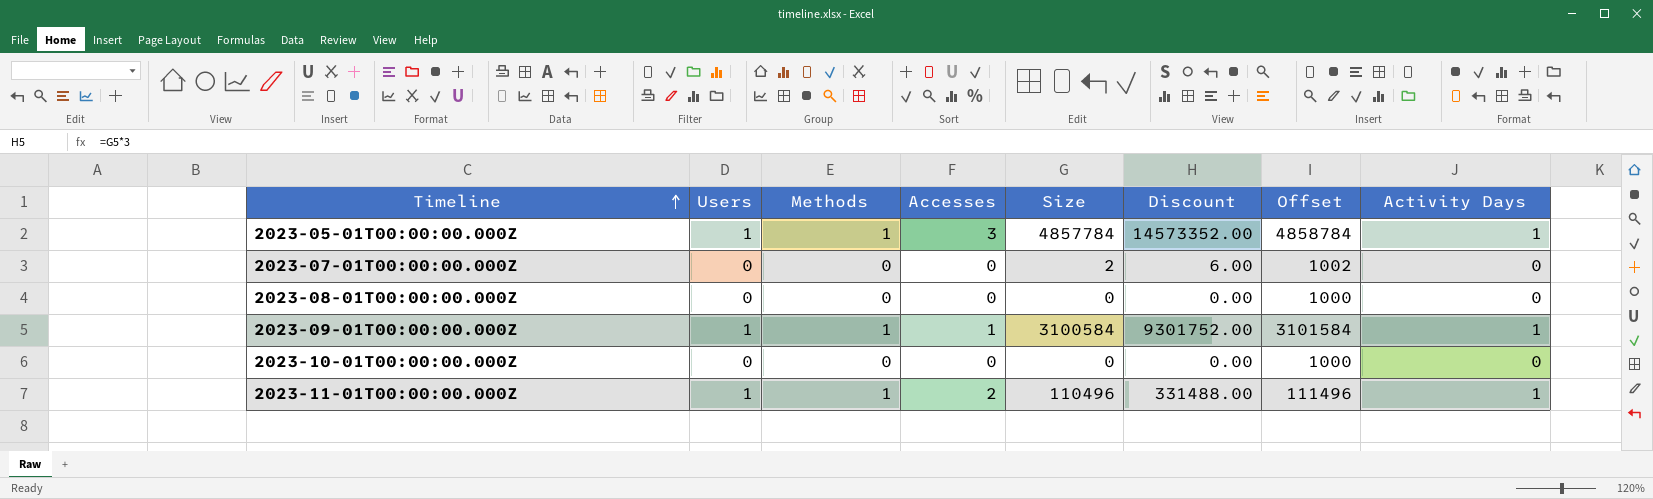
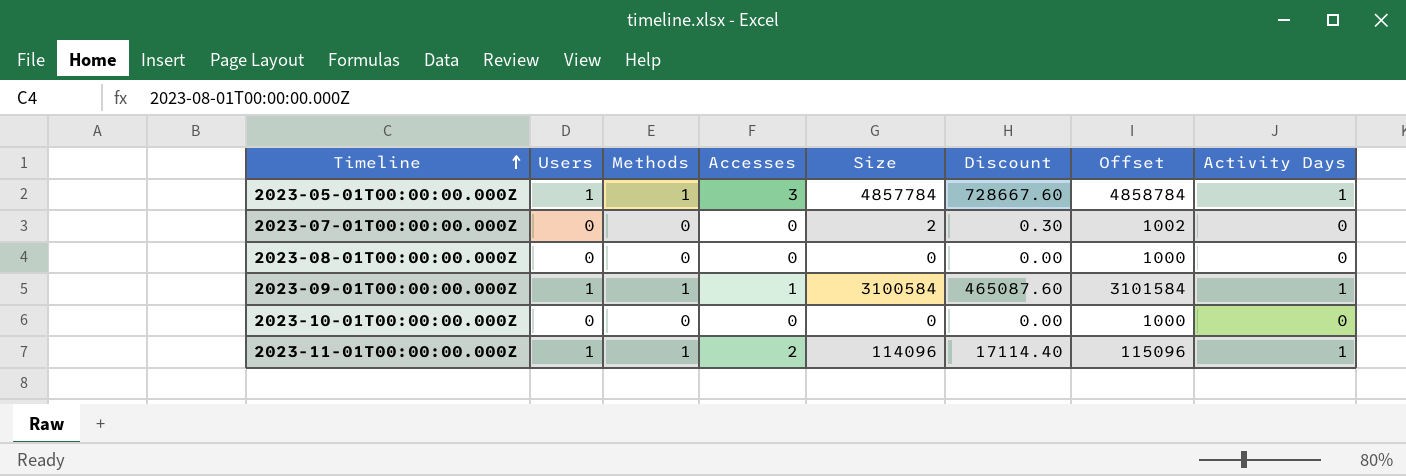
column Discount | formula: [Size] * 3 -> [Size] * 0.15
2023-11-01T00:00:00.000Z | Size: 110496 -> 114096
2023-11-01T00:00:00.000Z | Offset: 111496 -> 115096

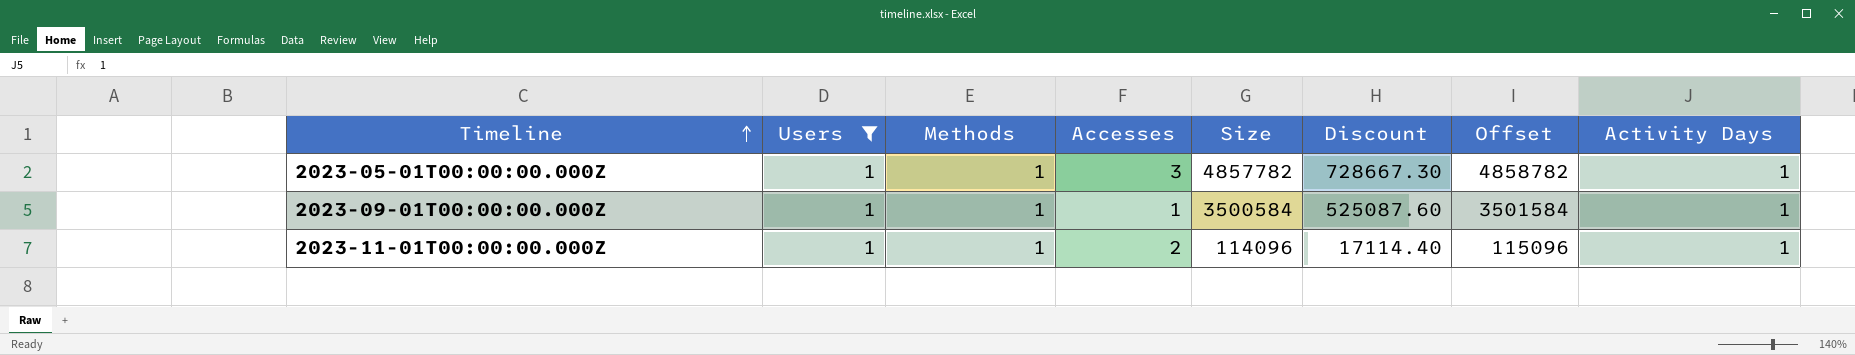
filter: none -> Users = 1
2023-05-01T00:00:00.000Z | Size: 4857784 -> 4857782
2023-05-01T00:00:00.000Z | Discount: 728667.60 -> 728667.30
2023-05-01T00:00:00.000Z | Offset: 4858784 -> 4858782
2023-09-01T00:00:00.000Z | Size: 3100584 -> 3500584
2023-09-01T00:00:00.000Z | Discount: 465087.60 -> 525087.60
2023-09-01T00:00:00.000Z | Offset: 3101584 -> 3501584

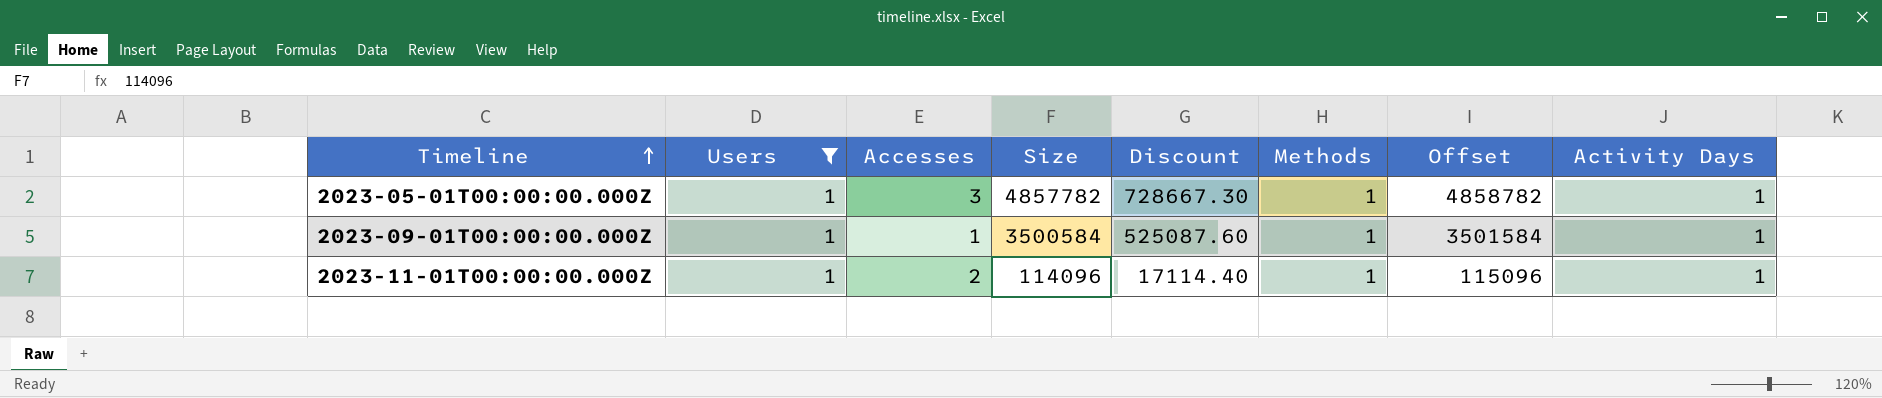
column Methods | position: 3 -> 6

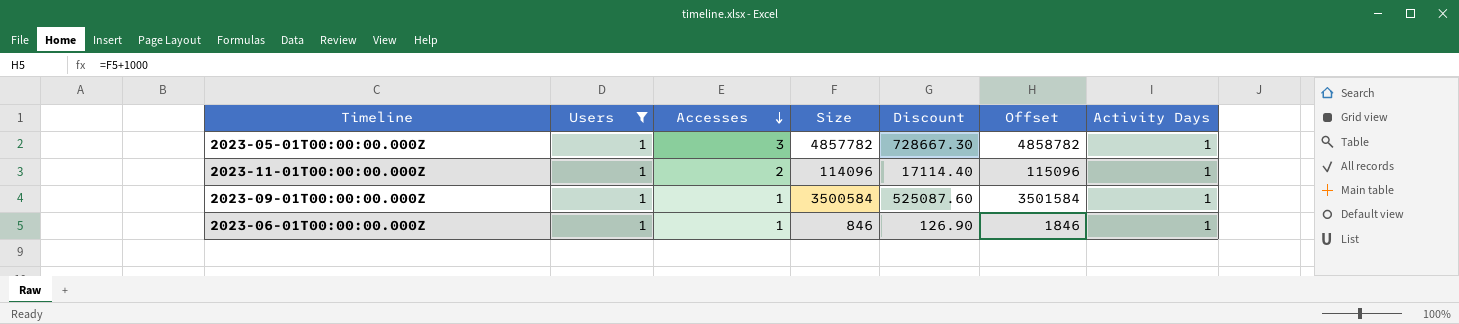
row order: Timeline ascending -> Accesses descending
column Methods | position: 6 -> none
row 2023-06-01T00:00:00.000Z: none -> 1 | 1 | 846 | 126.90 | 1846 | 1

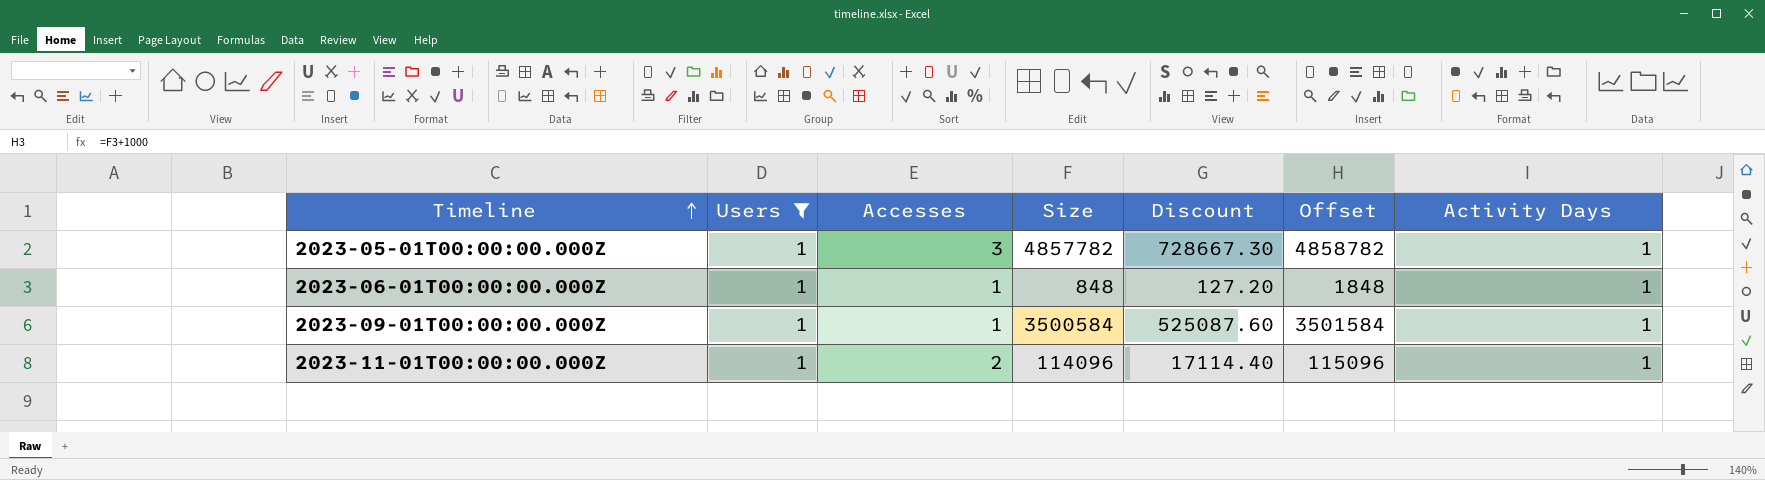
row order: Accesses descending -> Timeline ascending
2023-06-01T00:00:00.000Z | Size: 846 -> 848
2023-06-01T00:00:00.000Z | Discount: 126.90 -> 127.20
2023-06-01T00:00:00.000Z | Offset: 1846 -> 1848

